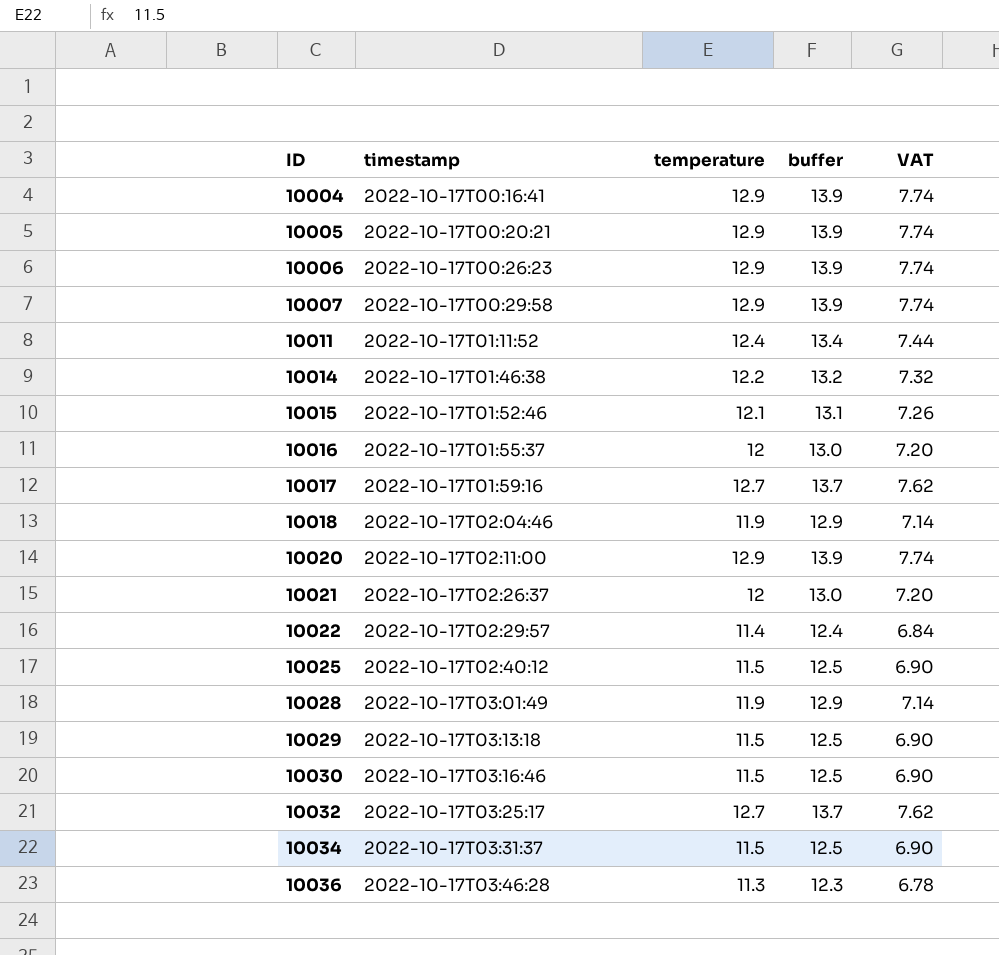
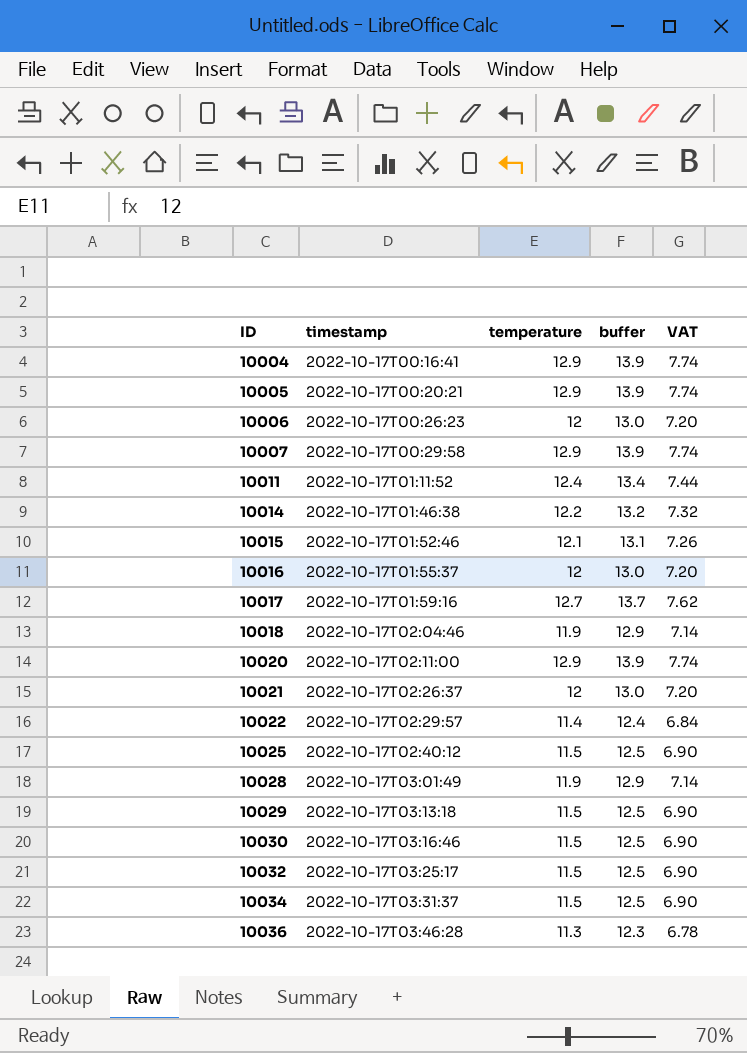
10006 | temperature: 12.9 -> 12
10006 | buffer: 13.9 -> 13.0
10006 | VAT: 7.74 -> 7.20
10032 | temperature: 12.7 -> 11.5
10032 | buffer: 13.7 -> 12.5
10032 | VAT: 7.62 -> 6.90

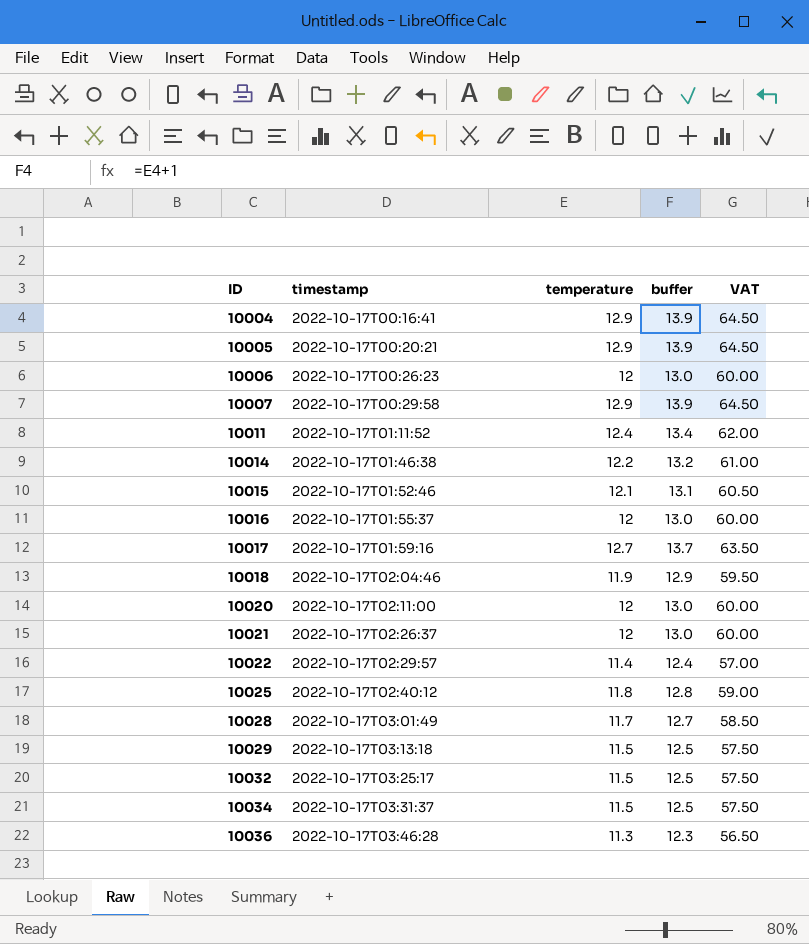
column VAT | formula: [temperature] * 0.6 -> [temperature] * 5
row 10030: 2022-10-17T03:16:46 | 11.5 | 12.5 | 6.90 -> none
10020 | temperature: 12.9 -> 12
10020 | buffer: 13.9 -> 13.0
10025 | temperature: 11.5 -> 11.8
10025 | buffer: 12.5 -> 12.8
10028 | temperature: 11.9 -> 11.7
10028 | buffer: 12.9 -> 12.7

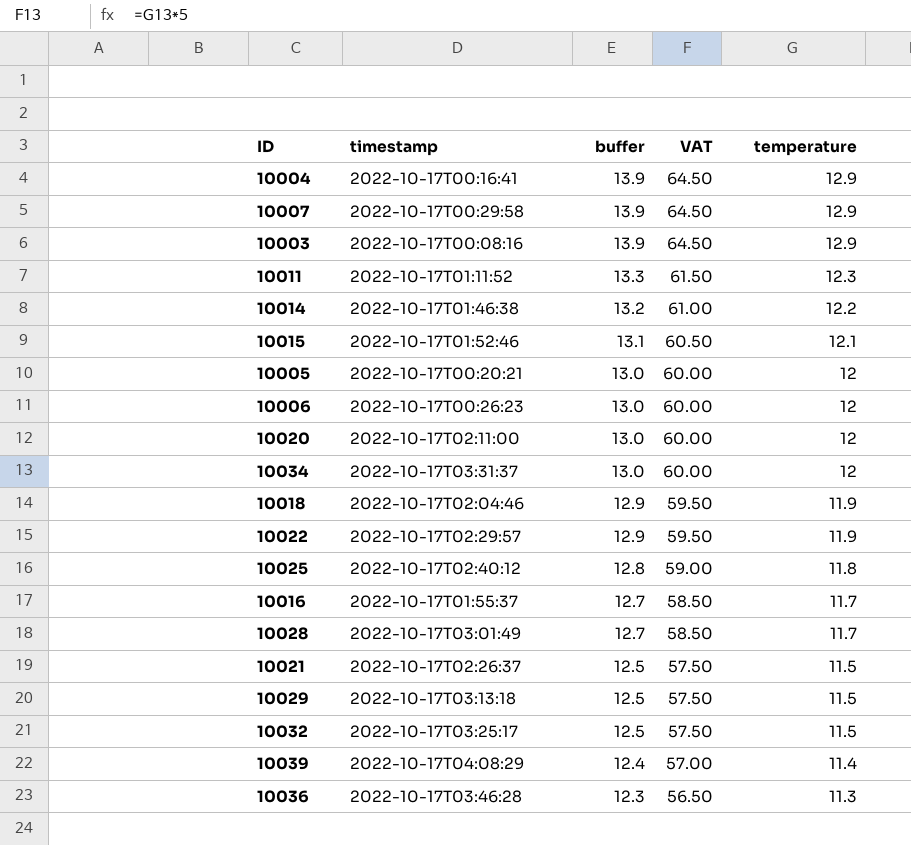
row order: ID ascending -> buffer descending
column temperature | position: 3 -> 5
row 10017: 2022-10-17T01:59:16 | 12.7 | 13.7 | 63.50 -> none
row 10003: none -> 2022-10-17T00:08:16 | 13.9 | 64.50 | 12.9
10011 | buffer: 13.4 -> 13.3
10011 | VAT: 62.00 -> 61.50
10011 | temperature: 12.4 -> 12.3
10005 | buffer: 13.9 -> 13.0
10005 | VAT: 64.50 -> 60.00
10005 | temperature: 12.9 -> 12
10034 | buffer: 12.5 -> 13.0
10034 | VAT: 57.50 -> 60.00
10034 | temperature: 11.5 -> 12
10022 | buffer: 12.4 -> 12.9
10022 | VAT: 57.00 -> 59.50
10022 | temperature: 11.4 -> 11.9
10016 | buffer: 13.0 -> 12.7
10016 | VAT: 60.00 -> 58.50
10016 | temperature: 12 -> 11.7
10021 | buffer: 13.0 -> 12.5
10021 | VAT: 60.00 -> 57.50
10021 | temperature: 12 -> 11.5
row 10039: none -> 2022-10-17T04:08:29 | 12.4 | 57.00 | 11.4

